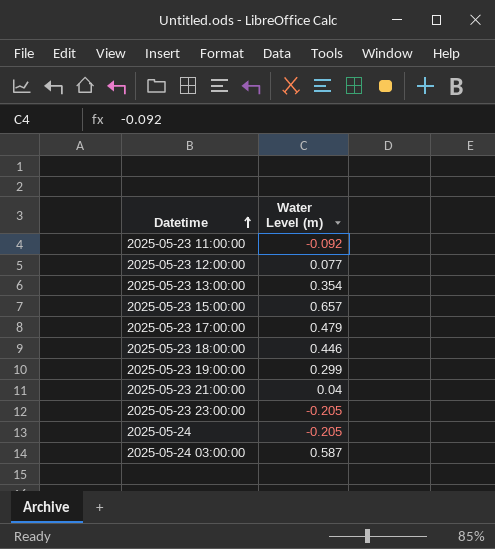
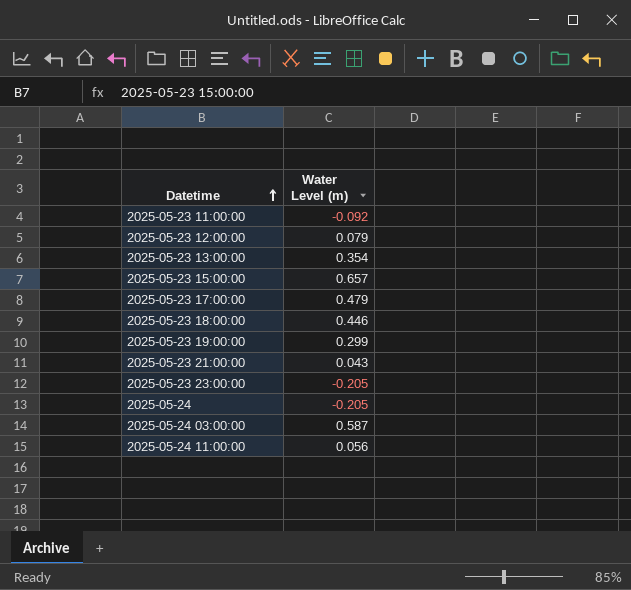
2025-05-23 12:00:00 | Water Level (m): 0.077 -> 0.079
2025-05-23 21:00:00 | Water Level (m): 0.04 -> 0.043
row 2025-05-24 11:00:00: none -> 0.056

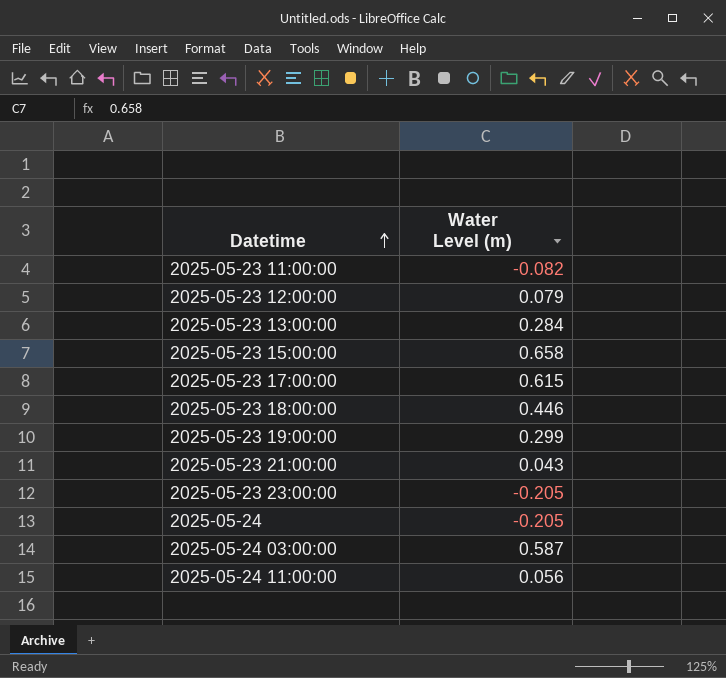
2025-05-23 11:00:00 | Water Level (m): -0.092 -> -0.082
2025-05-23 13:00:00 | Water Level (m): 0.354 -> 0.284
2025-05-23 15:00:00 | Water Level (m): 0.657 -> 0.658
2025-05-23 17:00:00 | Water Level (m): 0.479 -> 0.615

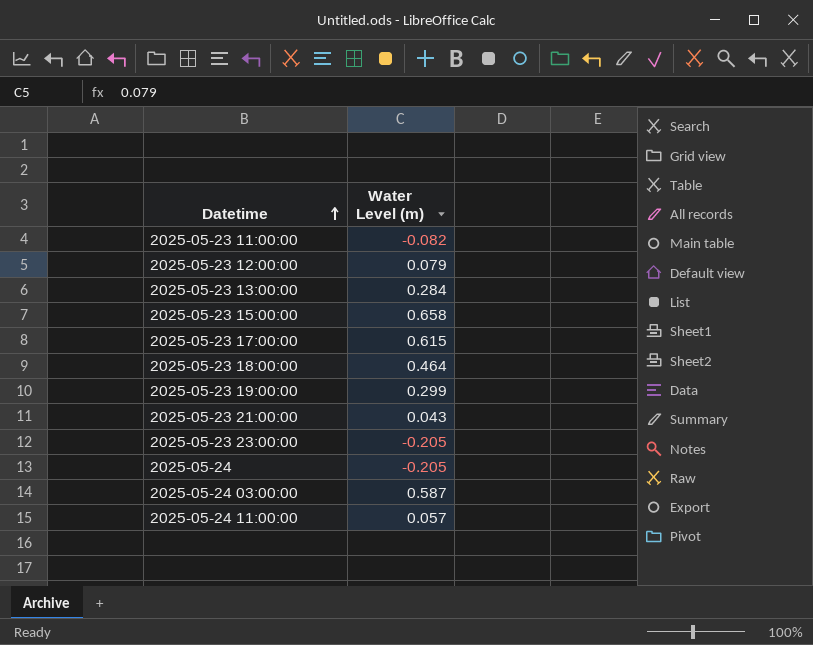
2025-05-23 18:00:00 | Water Level (m): 0.446 -> 0.464
2025-05-24 11:00:00 | Water Level (m): 0.056 -> 0.057

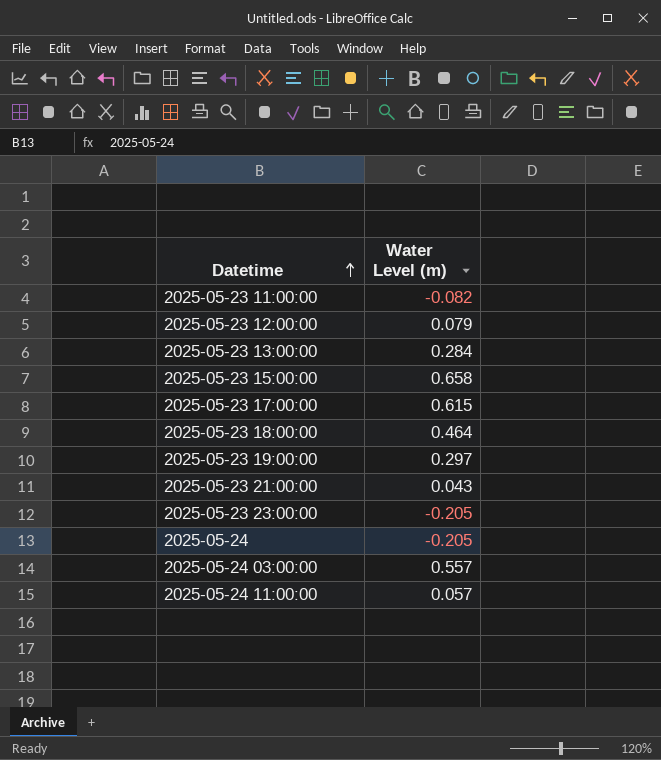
2025-05-23 19:00:00 | Water Level (m): 0.299 -> 0.297
2025-05-24 03:00:00 | Water Level (m): 0.587 -> 0.557

